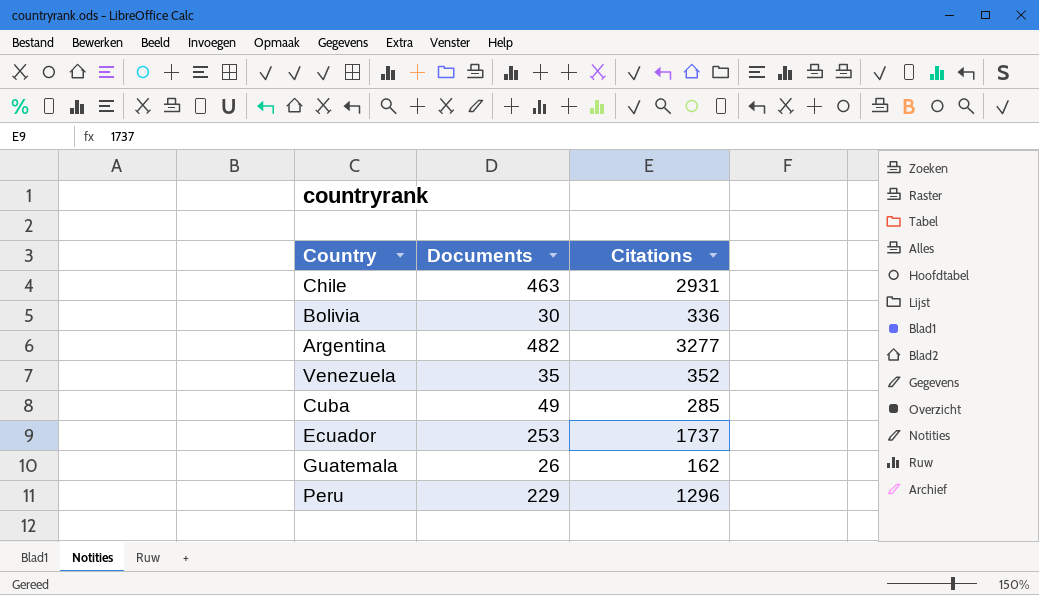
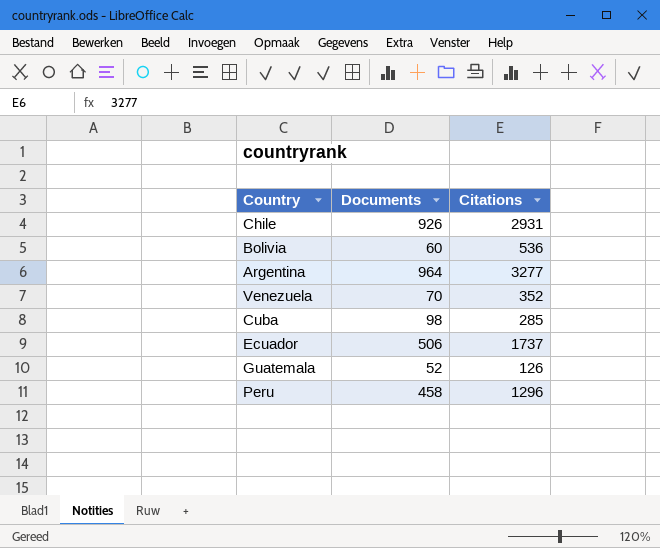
Chile | Documents: 463 -> 926
Bolivia | Documents: 30 -> 60
Bolivia | Citations: 336 -> 536
Argentina | Documents: 482 -> 964
Venezuela | Documents: 35 -> 70
Cuba | Documents: 49 -> 98
Ecuador | Documents: 253 -> 506
Guatemala | Documents: 26 -> 52
Guatemala | Citations: 162 -> 126
Peru | Documents: 229 -> 458

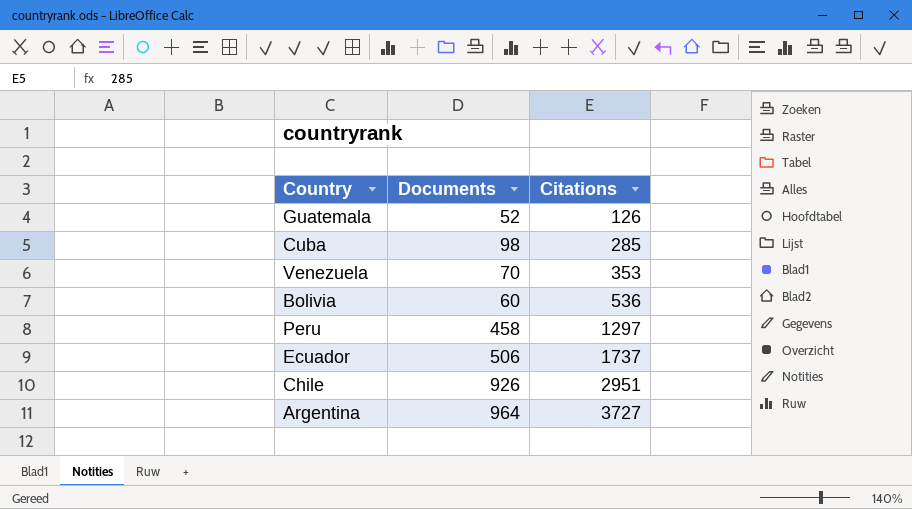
row order: none -> Citations ascending
Venezuela | Citations: 352 -> 353
Peru | Citations: 1296 -> 1297
Chile | Citations: 2931 -> 2951
Argentina | Citations: 3277 -> 3727

